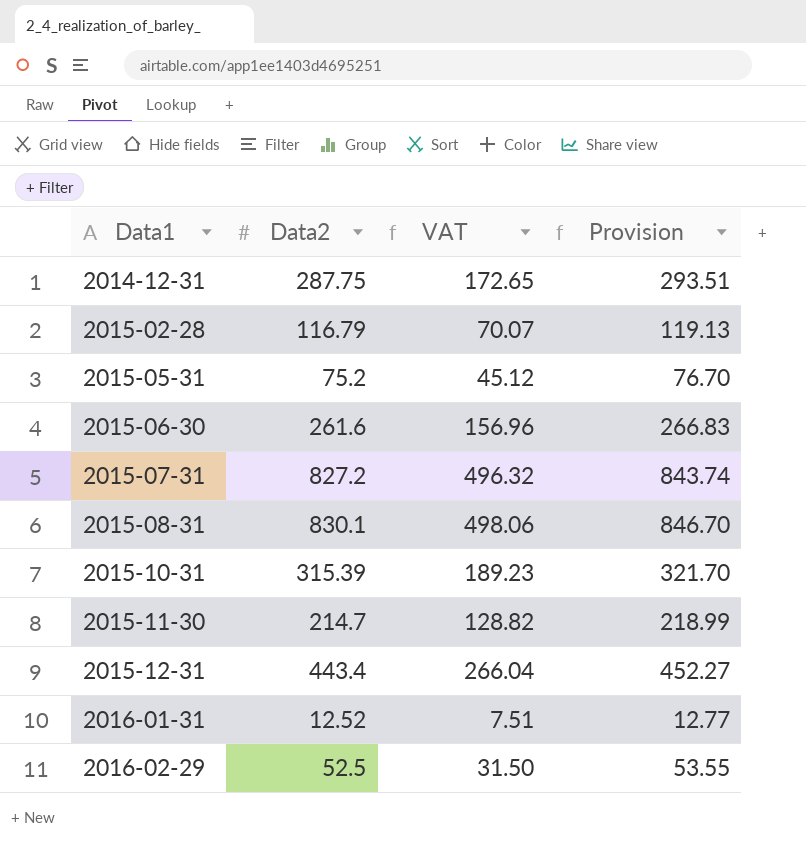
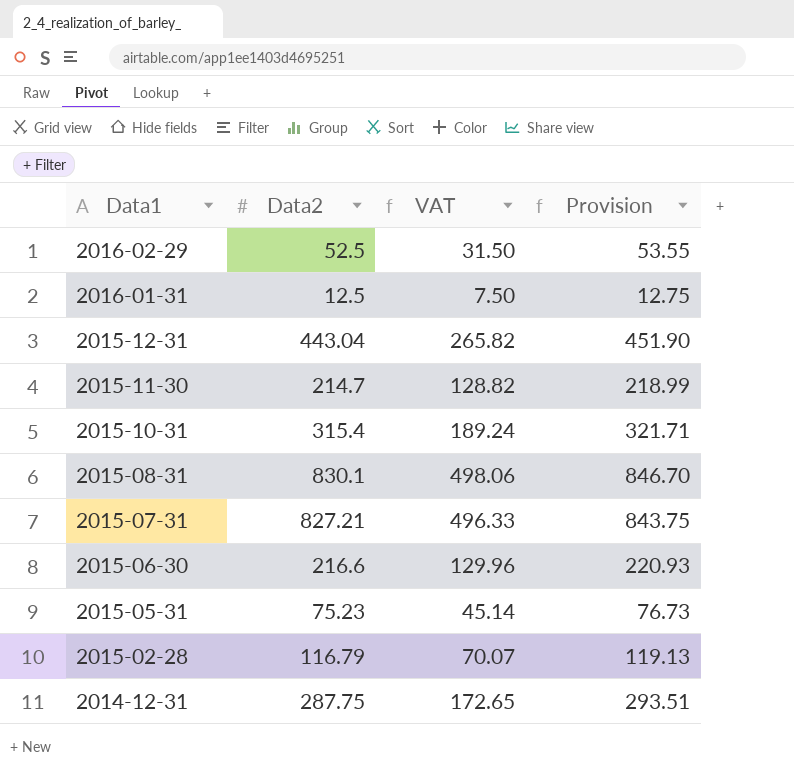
row order: Data1 ascending -> Data1 descending
2016-01-31 | Data2: 12.52 -> 12.5
2016-01-31 | VAT: 7.51 -> 7.50
2016-01-31 | Provision: 12.77 -> 12.75
2015-12-31 | Data2: 443.4 -> 443.04
2015-12-31 | VAT: 266.04 -> 265.82
2015-12-31 | Provision: 452.27 -> 451.90
2015-10-31 | Data2: 315.39 -> 315.4
2015-10-31 | VAT: 189.23 -> 189.24
2015-10-31 | Provision: 321.70 -> 321.71
2015-07-31 | Data2: 827.2 -> 827.21
2015-07-31 | VAT: 496.32 -> 496.33
2015-07-31 | Provision: 843.74 -> 843.75
2015-06-30 | Data2: 261.6 -> 216.6
2015-06-30 | VAT: 156.96 -> 129.96
2015-06-30 | Provision: 266.83 -> 220.93
2015-05-31 | Data2: 75.2 -> 75.23
2015-05-31 | VAT: 45.12 -> 45.14
2015-05-31 | Provision: 76.70 -> 76.73

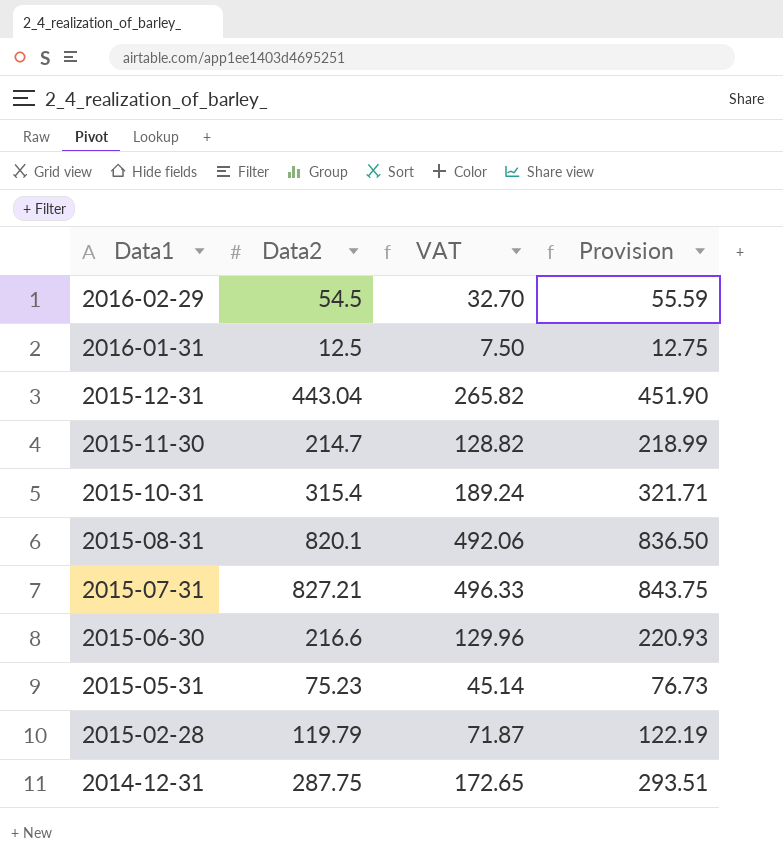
2016-02-29 | Data2: 52.5 -> 54.5
2016-02-29 | VAT: 31.50 -> 32.70
2016-02-29 | Provision: 53.55 -> 55.59
2015-08-31 | Data2: 830.1 -> 820.1
2015-08-31 | VAT: 498.06 -> 492.06
2015-08-31 | Provision: 846.70 -> 836.50
2015-02-28 | Data2: 116.79 -> 119.79
2015-02-28 | VAT: 70.07 -> 71.87
2015-02-28 | Provision: 119.13 -> 122.19

